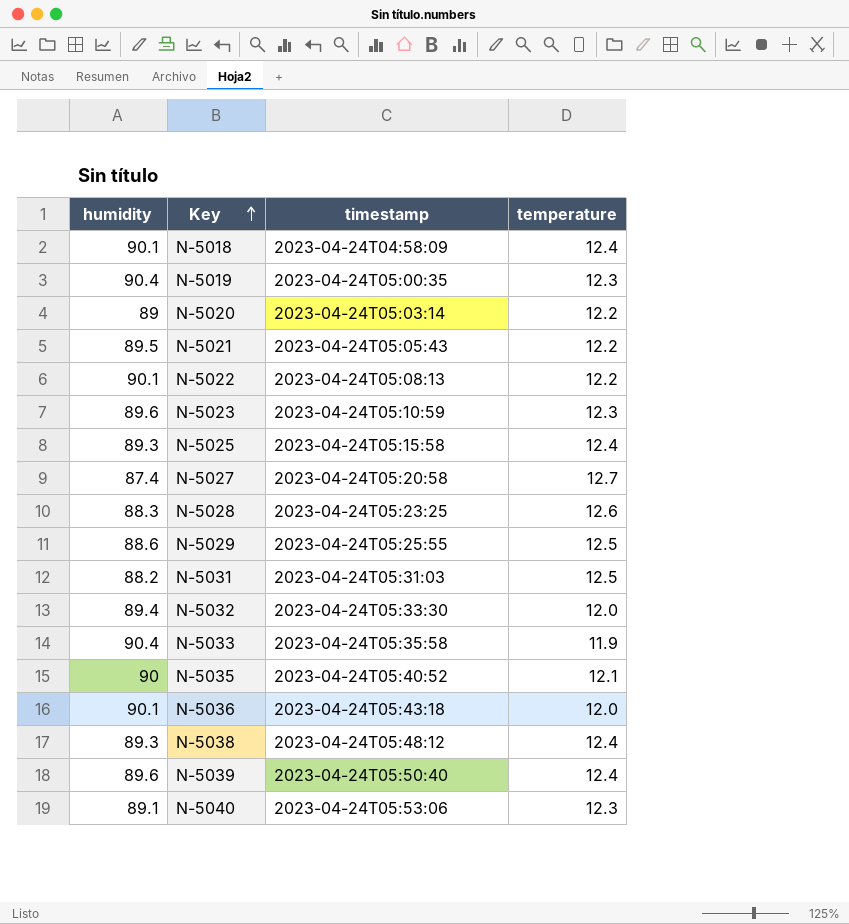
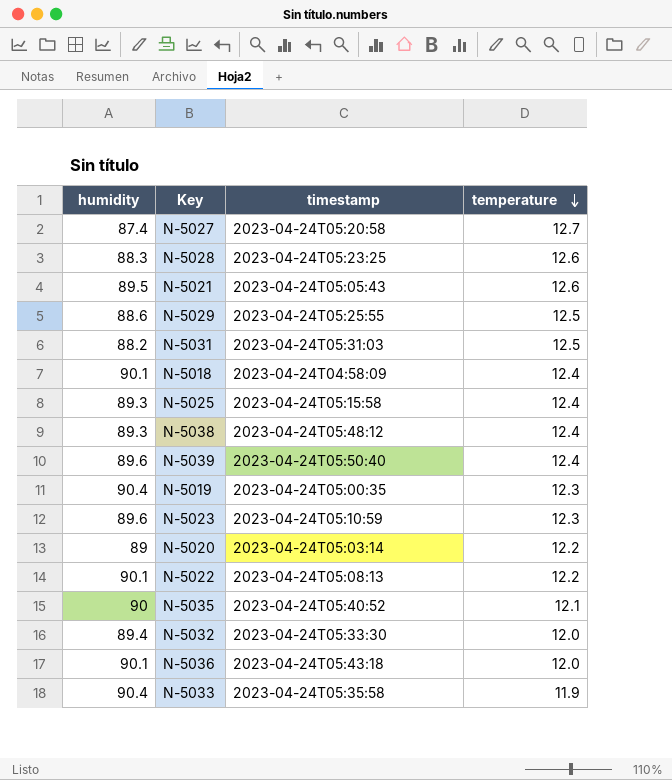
row order: Key ascending -> temperature descending
row N-5040: 89.1 | 2023-04-24T05:53:06 | 12.3 -> none
N-5021 | temperature: 12.2 -> 12.6

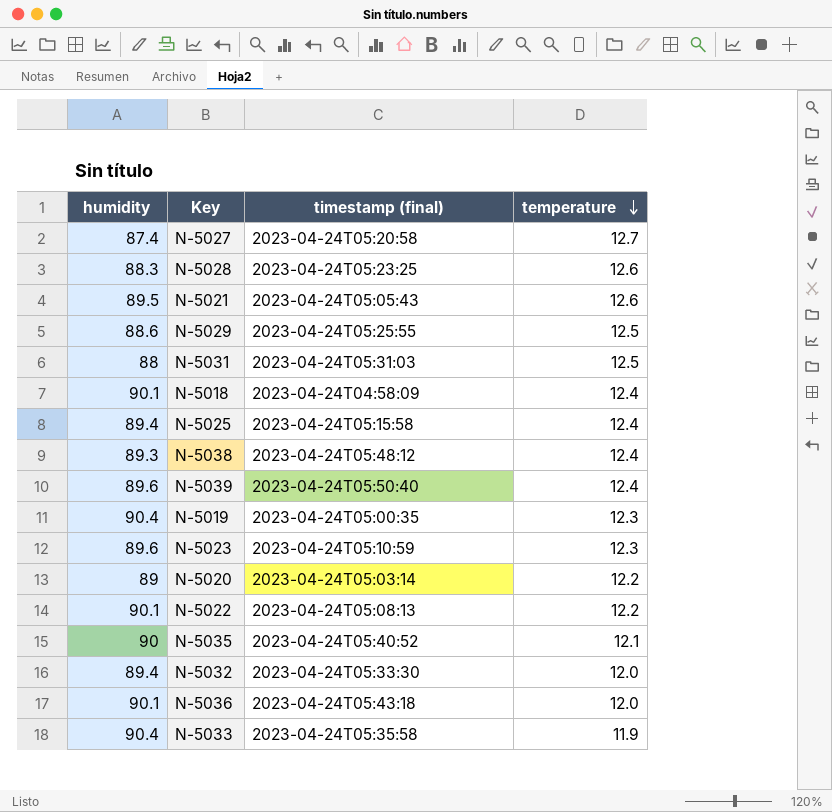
column name: timestamp -> timestamp (final)
N-5031 | humidity: 88.2 -> 88
N-5025 | humidity: 89.3 -> 89.4

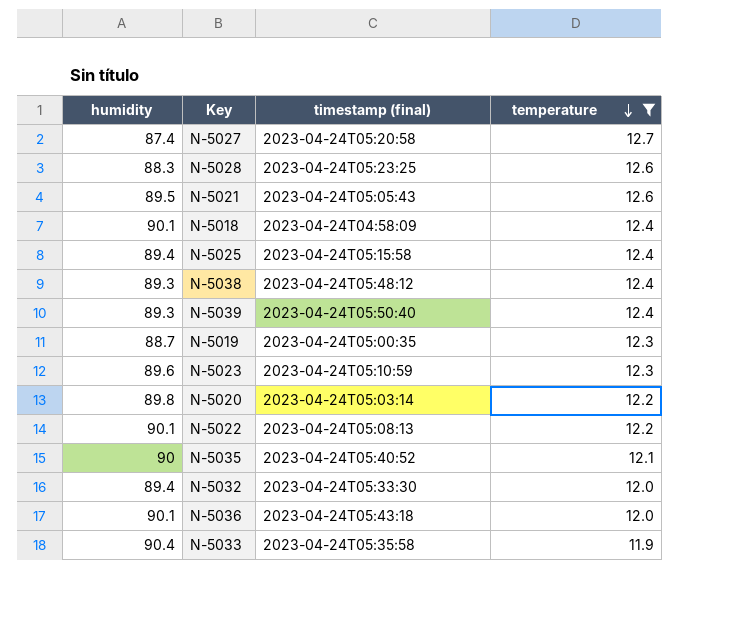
filter: none -> temperature != 12.5
N-5039 | humidity: 89.6 -> 89.3
N-5019 | humidity: 90.4 -> 88.7
N-5020 | humidity: 89 -> 89.8

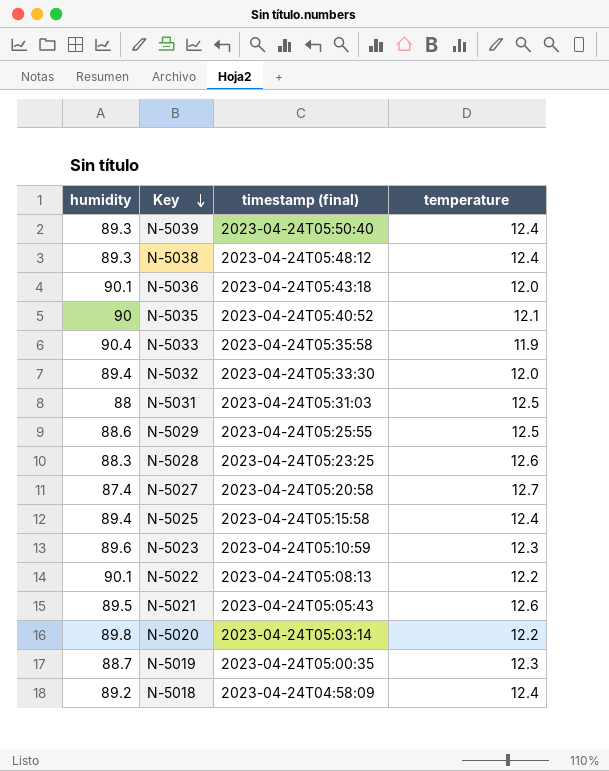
filter: temperature != 12.5 -> none
row order: temperature descending -> Key descending
N-5018 | humidity: 90.1 -> 89.2

